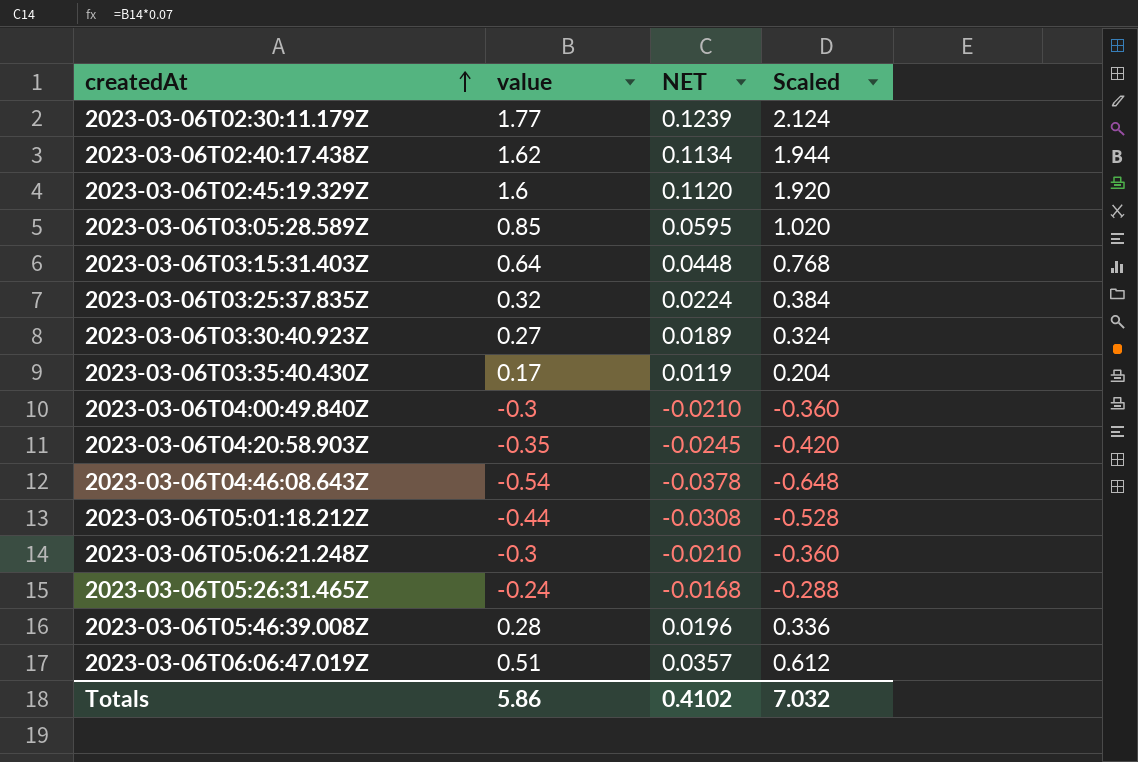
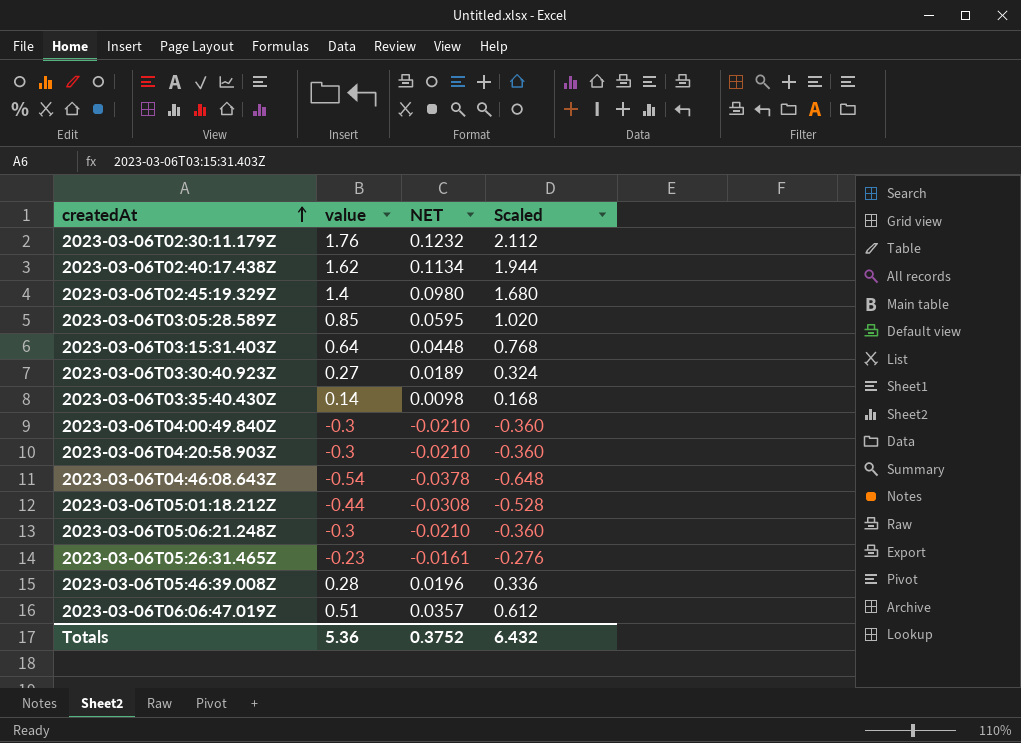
row 2023-03-06T03:25:37.835Z: 0.32 | 0.0224 | 0.384 -> none
2023-03-06T02:30:11.179Z | value: 1.77 -> 1.76
2023-03-06T02:30:11.179Z | NET: 0.1239 -> 0.1232
2023-03-06T02:30:11.179Z | Scaled: 2.124 -> 2.112
2023-03-06T02:45:19.329Z | value: 1.6 -> 1.4
2023-03-06T02:45:19.329Z | NET: 0.1120 -> 0.0980
2023-03-06T02:45:19.329Z | Scaled: 1.920 -> 1.680
2023-03-06T03:35:40.430Z | value: 0.17 -> 0.14
2023-03-06T03:35:40.430Z | NET: 0.0119 -> 0.0098
2023-03-06T03:35:40.430Z | Scaled: 0.204 -> 0.168
2023-03-06T04:20:58.903Z | value: -0.35 -> -0.3
2023-03-06T04:20:58.903Z | NET: -0.0245 -> -0.0210
2023-03-06T04:20:58.903Z | Scaled: -0.420 -> -0.360
2023-03-06T05:26:31.465Z | value: -0.24 -> -0.23
2023-03-06T05:26:31.465Z | NET: -0.0168 -> -0.0161
2023-03-06T05:26:31.465Z | Scaled: -0.288 -> -0.276
Totals | value: 5.86 -> 5.36
Totals | NET: 0.4102 -> 0.3752
Totals | Scaled: 7.032 -> 6.432

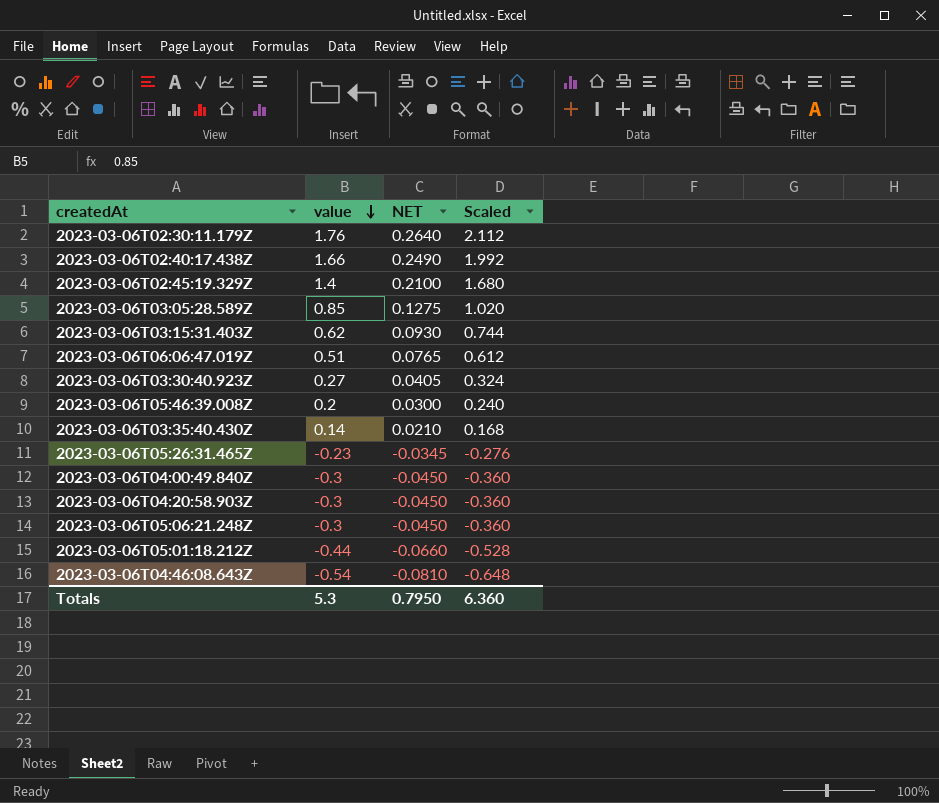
row order: createdAt ascending -> value descending
column NET | formula: [value] * 0.07 -> [value] * 0.15
2023-03-06T02:40:17.438Z | value: 1.62 -> 1.66
2023-03-06T02:40:17.438Z | Scaled: 1.944 -> 1.992
2023-03-06T03:15:31.403Z | value: 0.64 -> 0.62
2023-03-06T03:15:31.403Z | Scaled: 0.768 -> 0.744
2023-03-06T05:46:39.008Z | value: 0.28 -> 0.2
2023-03-06T05:46:39.008Z | Scaled: 0.336 -> 0.240
Totals | value: 5.36 -> 5.3
Totals | NET: 0.3752 -> 0.7950
Totals | Scaled: 6.432 -> 6.360

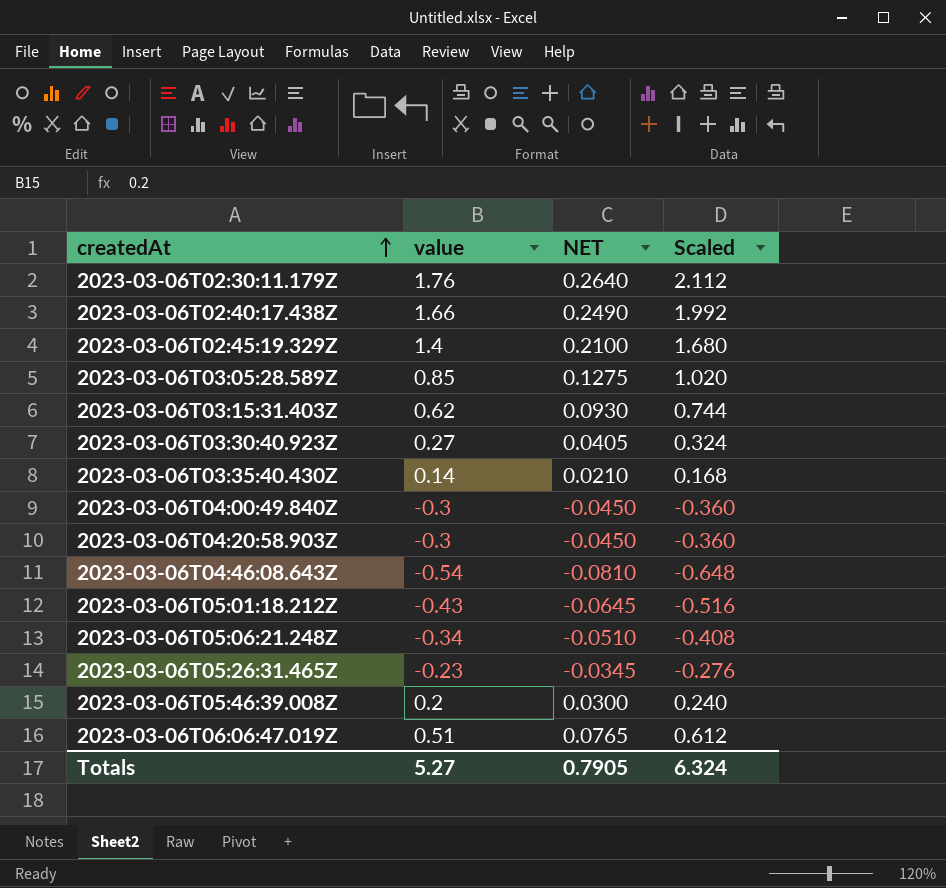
row order: value descending -> createdAt ascending
2023-03-06T05:01:18.212Z | value: -0.44 -> -0.43
2023-03-06T05:01:18.212Z | NET: -0.0660 -> -0.0645
2023-03-06T05:01:18.212Z | Scaled: -0.528 -> -0.516
2023-03-06T05:06:21.248Z | value: -0.3 -> -0.34
2023-03-06T05:06:21.248Z | NET: -0.0450 -> -0.0510
2023-03-06T05:06:21.248Z | Scaled: -0.360 -> -0.408
Totals | value: 5.3 -> 5.27
Totals | NET: 0.7950 -> 0.7905
Totals | Scaled: 6.360 -> 6.324

